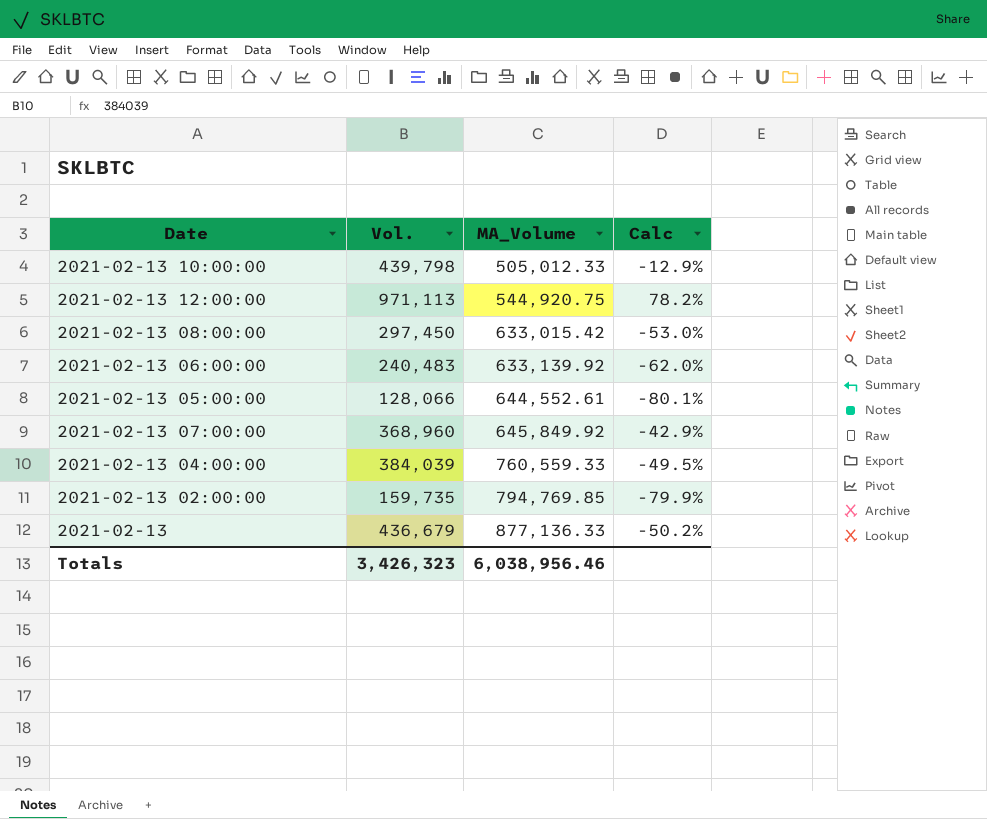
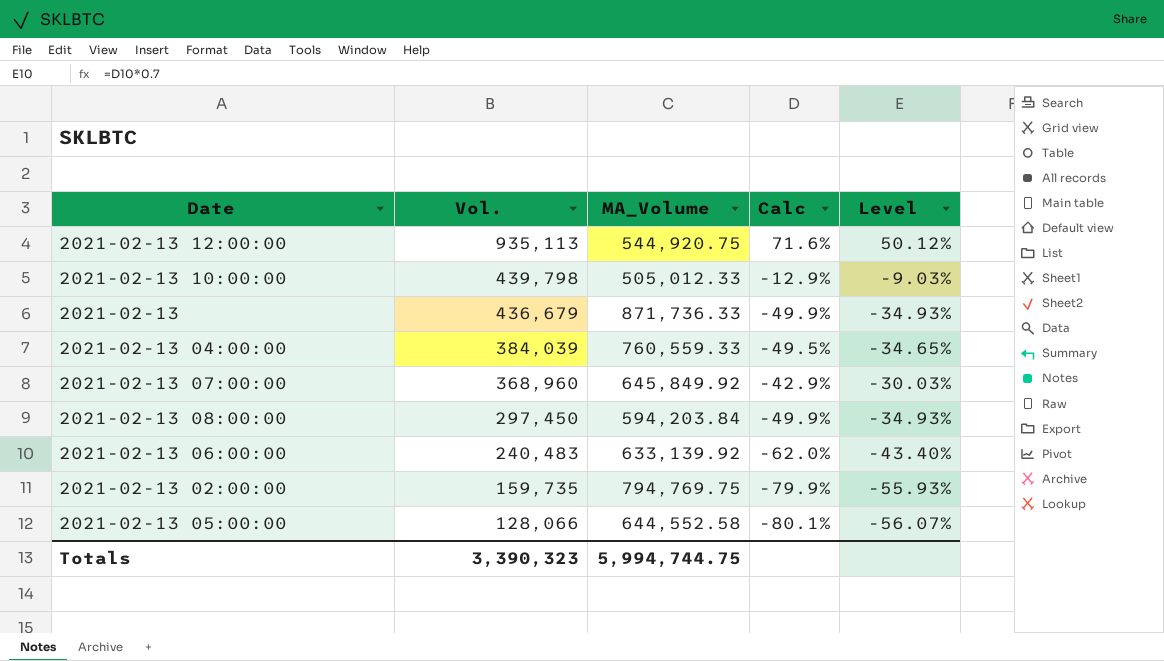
row order: MA_Volume ascending -> Vol. descending
column Level | formula: none -> [Calc] * 0.7
2021-02-13 12:00:00 | Vol.: 971,113 -> 935,113
2021-02-13 12:00:00 | Calc: 78.2% -> 71.6%
2021-02-13 | MA_Volume: 877,136.33 -> 871,736.33
2021-02-13 | Calc: -50.2% -> -49.9%
2021-02-13 08:00:00 | MA_Volume: 633,015.42 -> 594,203.84
2021-02-13 08:00:00 | Calc: -53.0% -> -49.9%
2021-02-13 02:00:00 | MA_Volume: 794,769.85 -> 794,769.75
2021-02-13 05:00:00 | MA_Volume: 644,552.61 -> 644,552.58
Totals | Vol.: 3,426,323 -> 3,390,323
Totals | MA_Volume: 6,038,956.46 -> 5,994,744.75

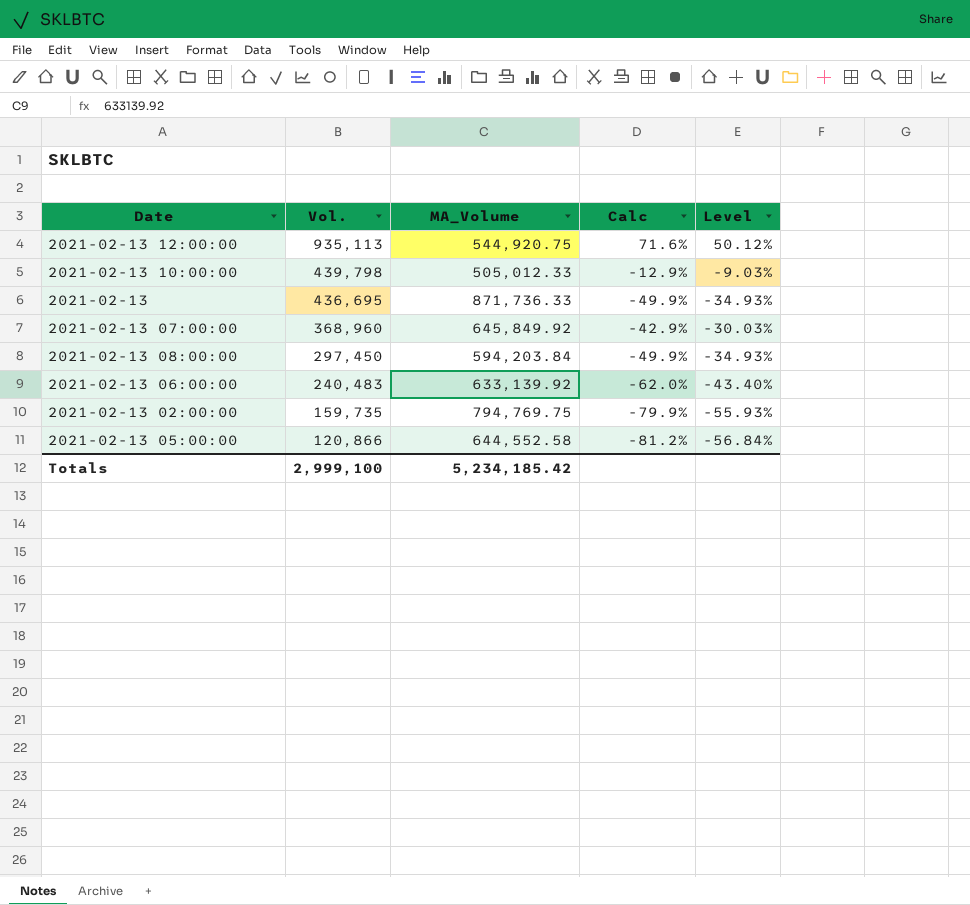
row 2021-02-13 04:00:00: 384,039 | 760,559.33 | -49.5% | -34.65% -> none
2021-02-13 | Vol.: 436,679 -> 436,695
2021-02-13 05:00:00 | Vol.: 128,066 -> 120,866
2021-02-13 05:00:00 | Calc: -80.1% -> -81.2%
2021-02-13 05:00:00 | Level: -56.07% -> -56.84%
Totals | Vol.: 3,390,323 -> 2,999,100
Totals | MA_Volume: 5,994,744.75 -> 5,234,185.42

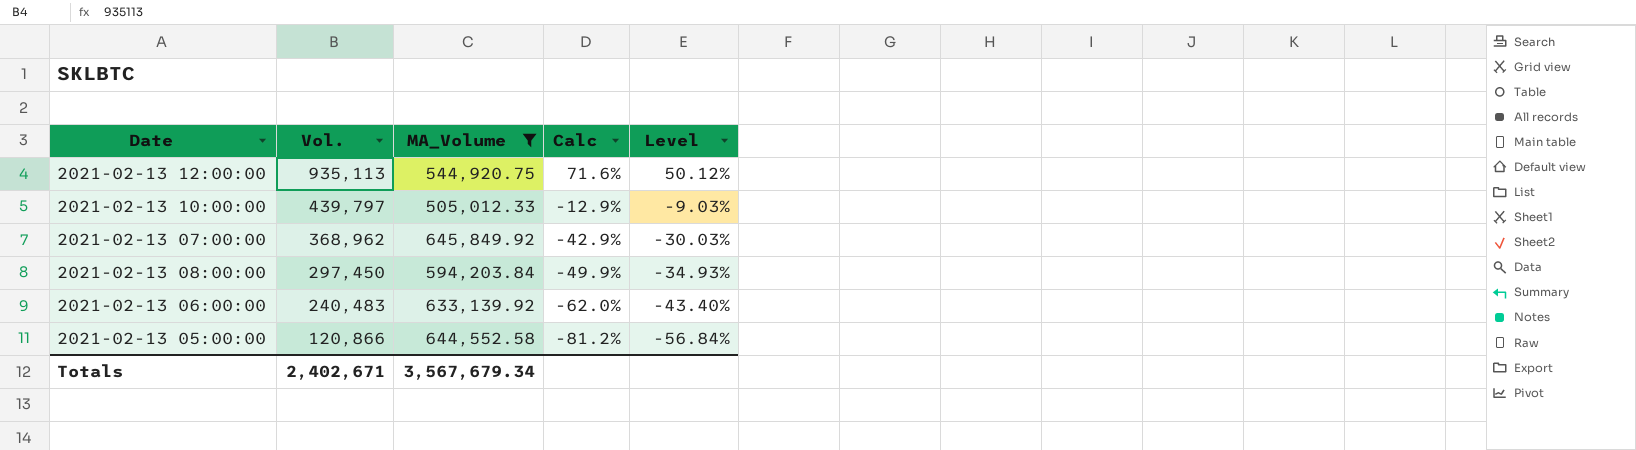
filter: none -> MA_Volume <= 645,849.92
2021-02-13 10:00:00 | Vol.: 439,798 -> 439,797
2021-02-13 07:00:00 | Vol.: 368,960 -> 368,962
Totals | Vol.: 2,999,100 -> 2,402,671
Totals | MA_Volume: 5,234,185.42 -> 3,567,679.34

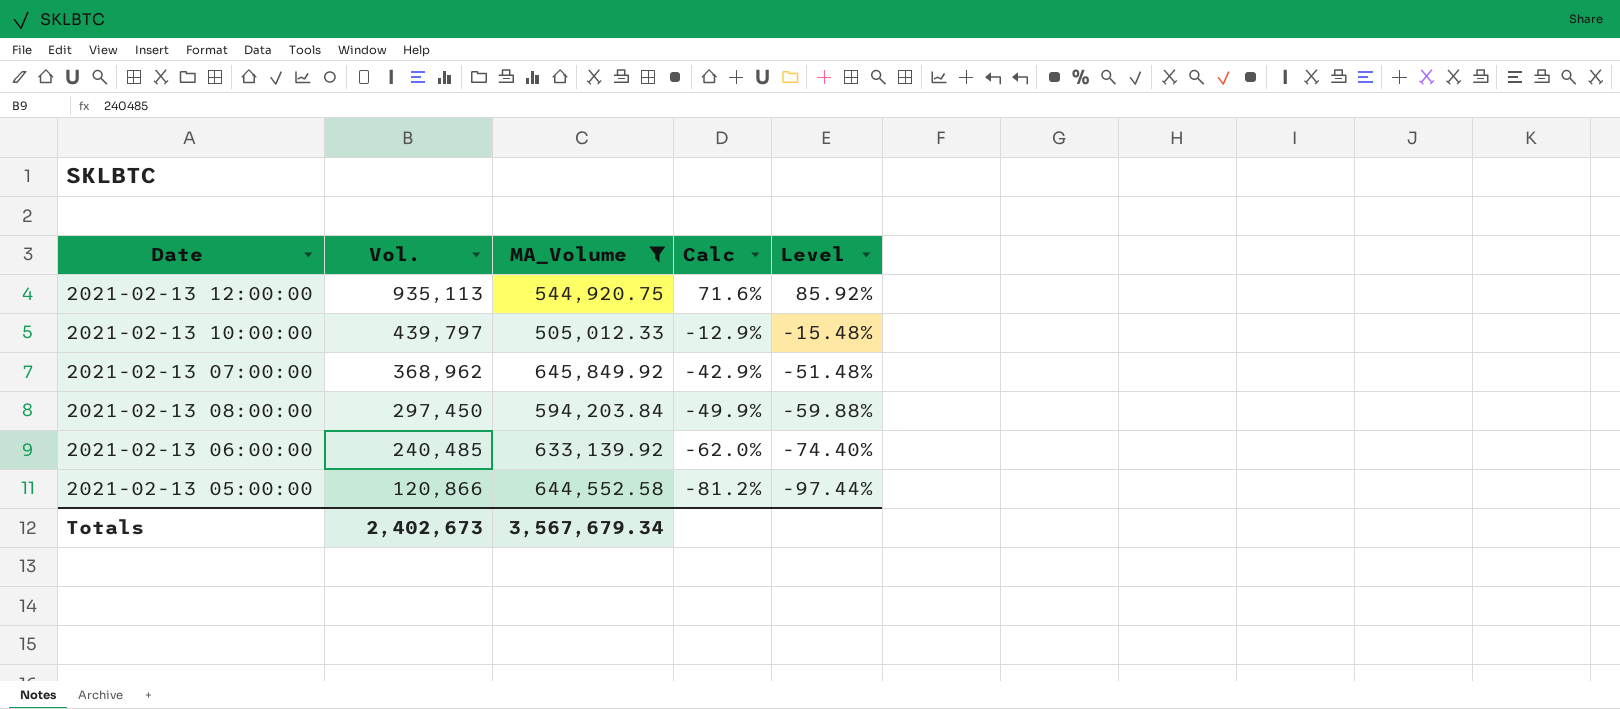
column Level | formula: [Calc] * 0.7 -> [Calc] * 1.2
2021-02-13 06:00:00 | Vol.: 240,483 -> 240,485
Totals | Vol.: 2,402,671 -> 2,402,673

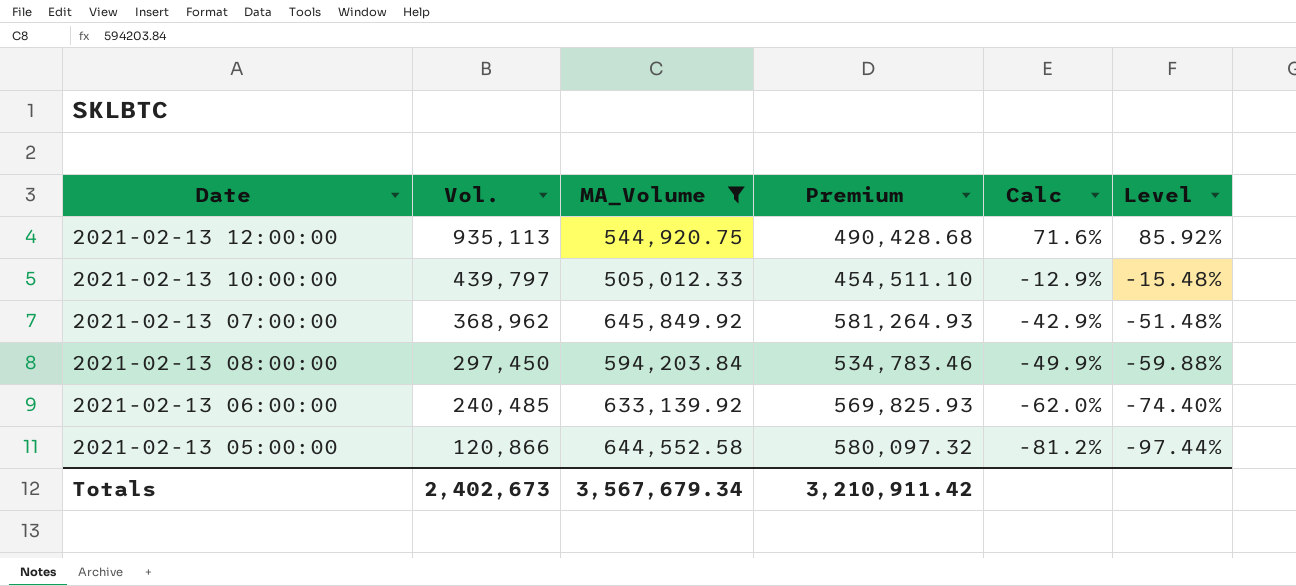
column Premium | formula: none -> [MA_Volume] * 0.9

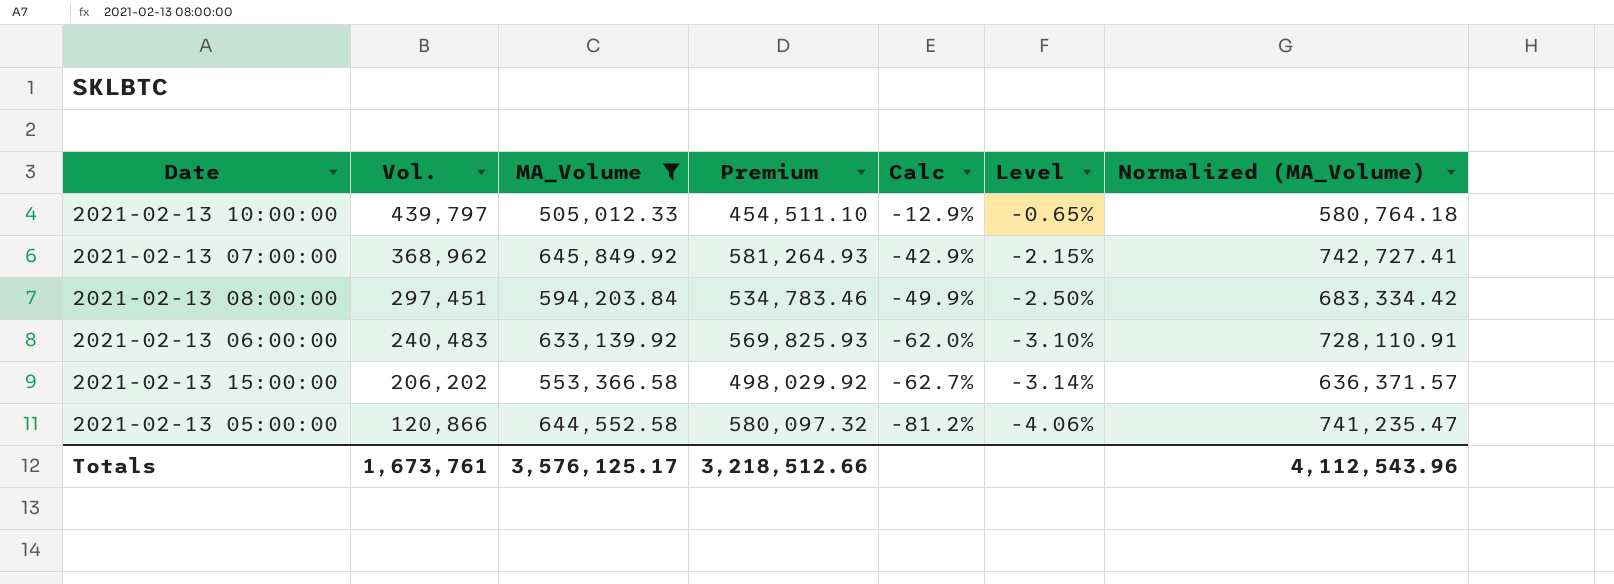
column Level | formula: [Calc] * 1.2 -> [Calc] * 0.05
column Normalized (MA_Volume) | formula: none -> [MA_Volume] * 1.15
row 2021-02-13 12:00:00: 935,113 | 544,920.75 | 490,428.68 | 71.6% | 85.92% -> none
2021-02-13 08:00:00 | Vol.: 297,450 -> 297,451
2021-02-13 06:00:00 | Vol.: 240,485 -> 240,483
row 2021-02-13 15:00:00: none -> 206,202 | 553,366.58 | 498,029.92 | -62.7% | -3.14% | 636,371.57
Totals | Vol.: 2,402,673 -> 1,673,761
Totals | MA_Volume: 3,567,679.34 -> 3,576,125.17
Totals | Premium: 3,210,911.42 -> 3,218,512.66

